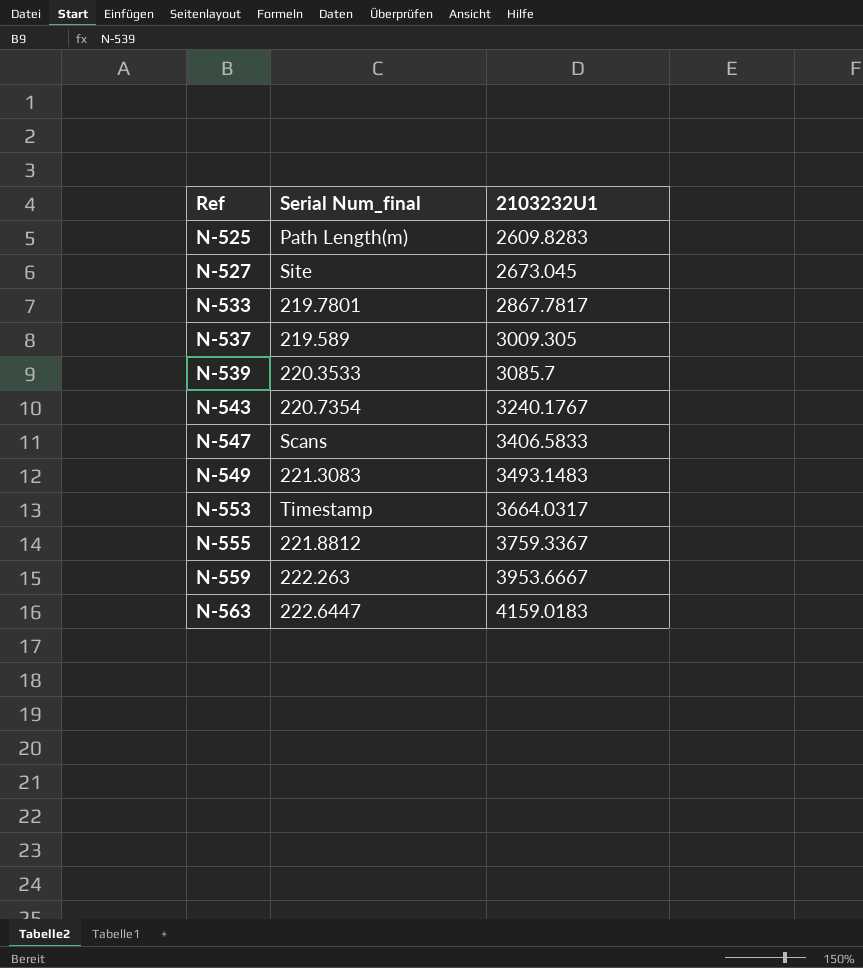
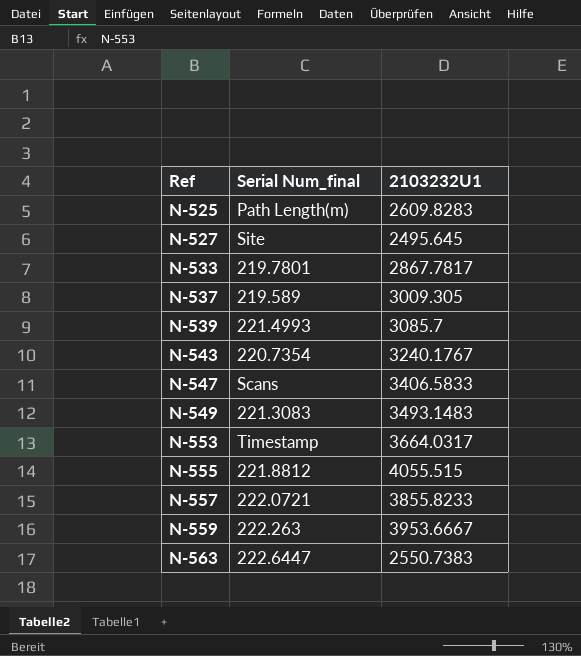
N-527 | 2103232U1: 2673.045 -> 2495.645
N-539 | Serial Num_final: 220.3533 -> 221.4993
N-555 | 2103232U1: 3759.3367 -> 4055.515
row N-557: none -> 222.0721 | 3855.8233
N-563 | 2103232U1: 4159.0183 -> 2550.7383

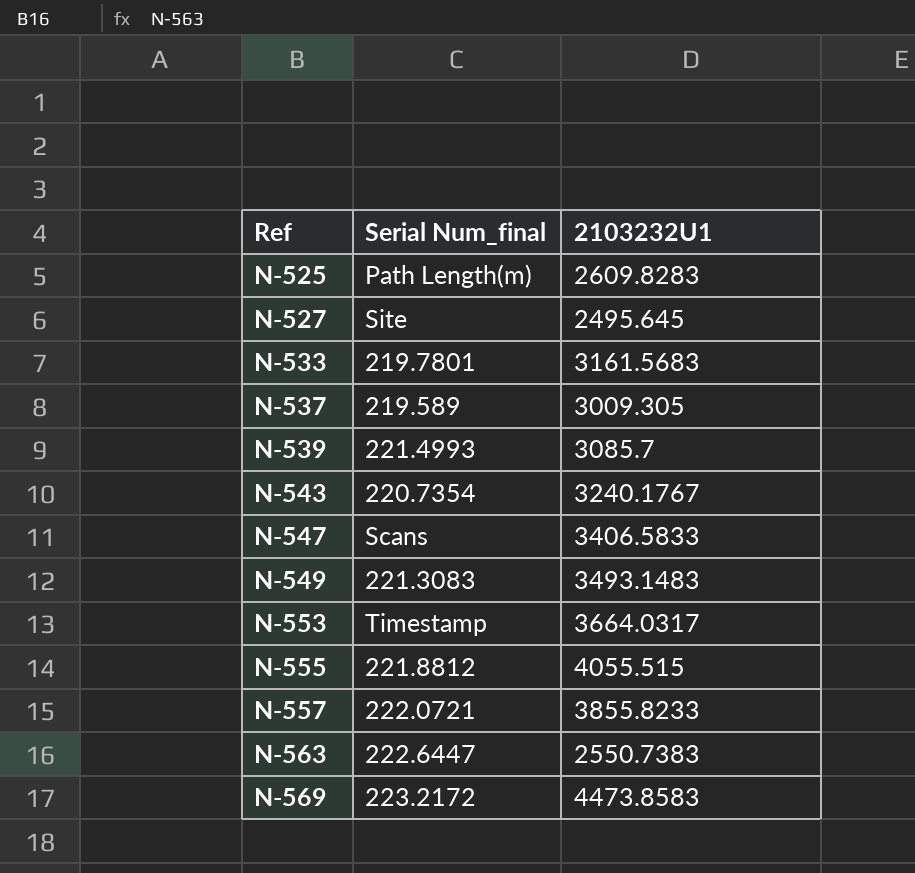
row N-559: 222.263 | 3953.6667 -> none
N-533 | 2103232U1: 2867.7817 -> 3161.5683
row N-569: none -> 223.2172 | 4473.8583

